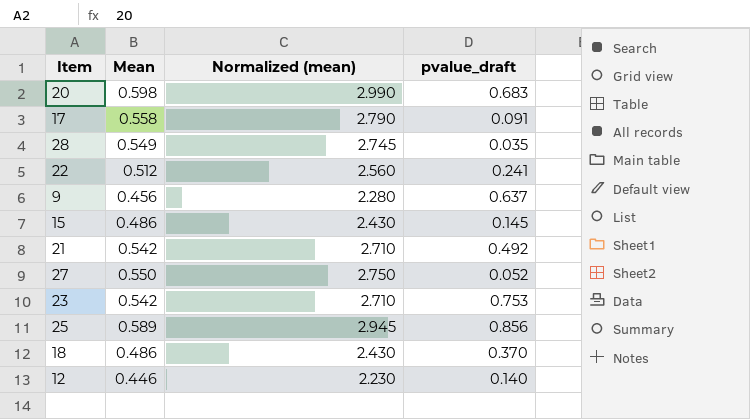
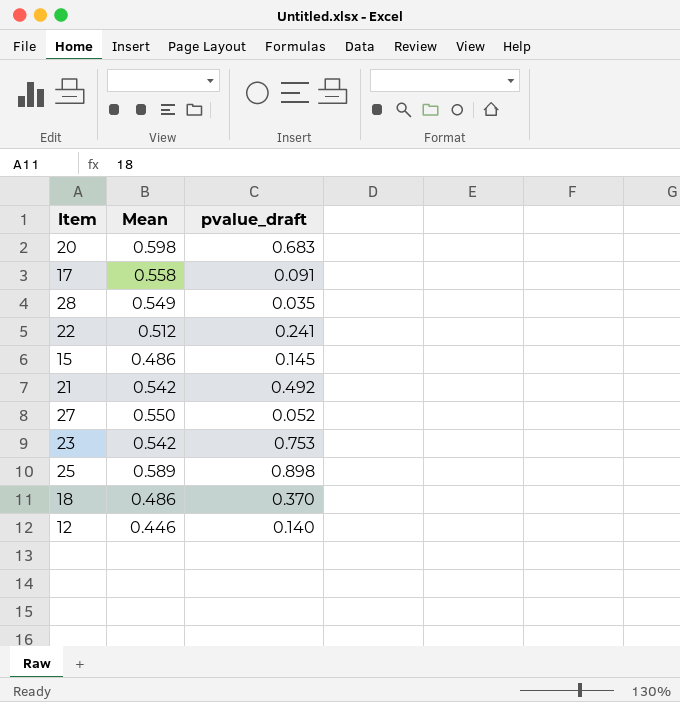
column Normalized (mean) | formula: [Mean] * 5 -> none
row 9: 0.456 | 2.280 | 0.637 -> none
25 | pvalue_draft: 0.856 -> 0.898

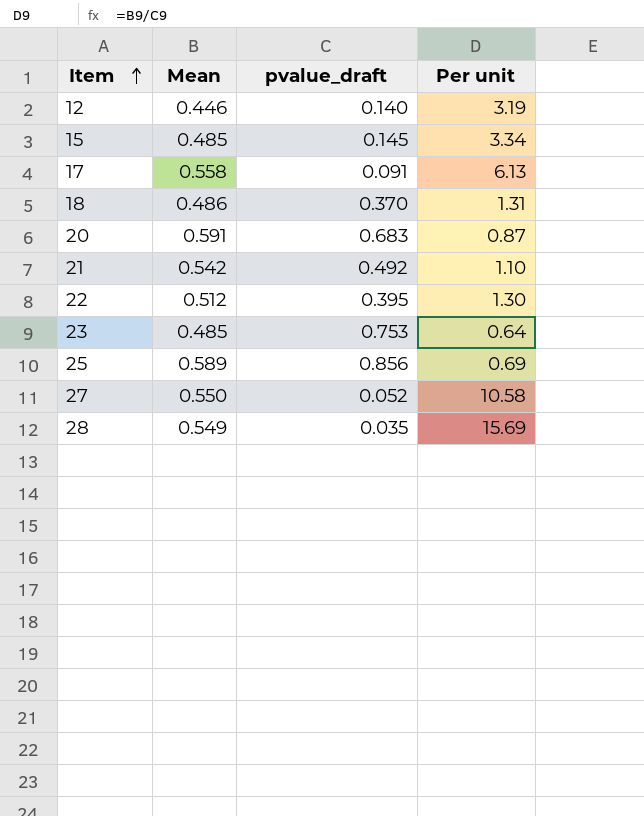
row order: none -> Item ascending
column Per unit | formula: none -> [Mean] / [pvalue_draft]
15 | Mean: 0.486 -> 0.485
20 | Mean: 0.598 -> 0.591
22 | pvalue_draft: 0.241 -> 0.395
23 | Mean: 0.542 -> 0.485
25 | pvalue_draft: 0.898 -> 0.856

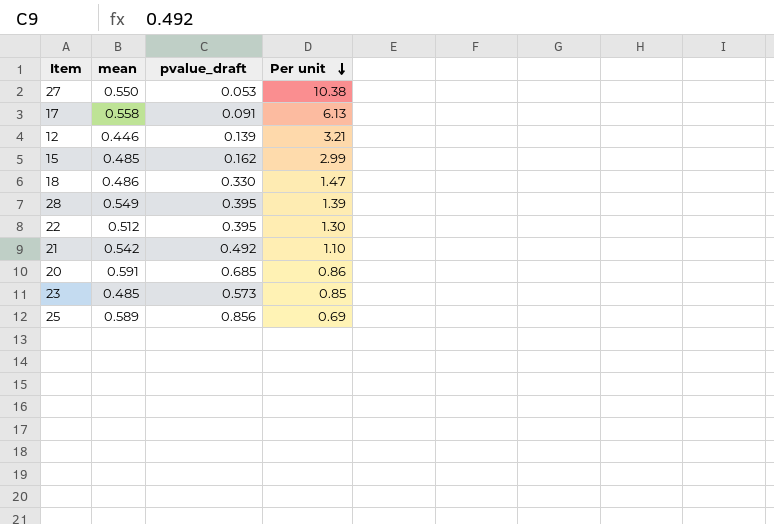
row order: Item ascending -> Per unit descending
column name: Mean -> mean
27 | pvalue_draft: 0.052 -> 0.053
27 | Per unit: 10.58 -> 10.38
12 | pvalue_draft: 0.140 -> 0.139
12 | Per unit: 3.19 -> 3.21
15 | pvalue_draft: 0.145 -> 0.162
15 | Per unit: 3.34 -> 2.99
18 | pvalue_draft: 0.370 -> 0.330
18 | Per unit: 1.31 -> 1.47
28 | pvalue_draft: 0.035 -> 0.395
28 | Per unit: 15.69 -> 1.39
20 | pvalue_draft: 0.683 -> 0.685
20 | Per unit: 0.87 -> 0.86
23 | pvalue_draft: 0.753 -> 0.573
23 | Per unit: 0.64 -> 0.85

